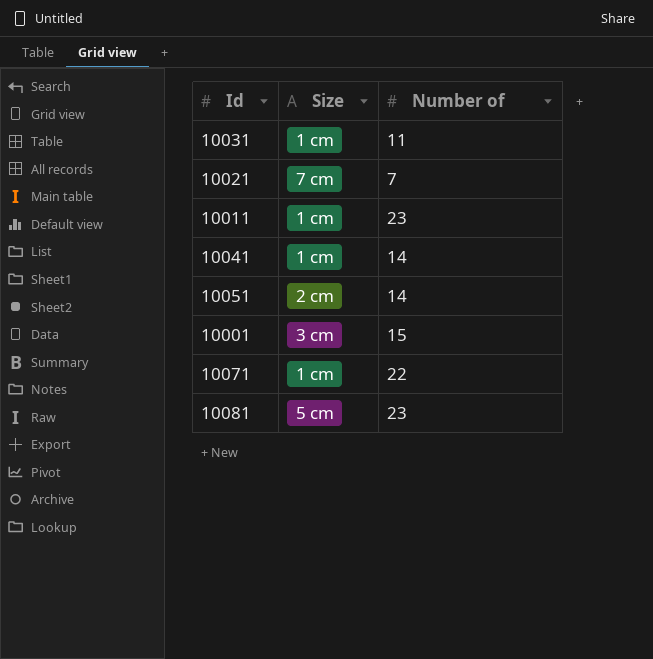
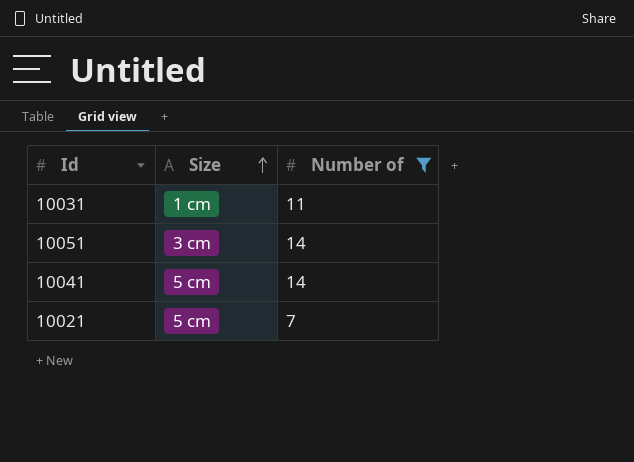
filter: none -> Number of <= 14
row order: none -> Size ascending
10051 | Size: 2 cm -> 3 cm
10041 | Size: 1 cm -> 5 cm
10021 | Size: 7 cm -> 5 cm

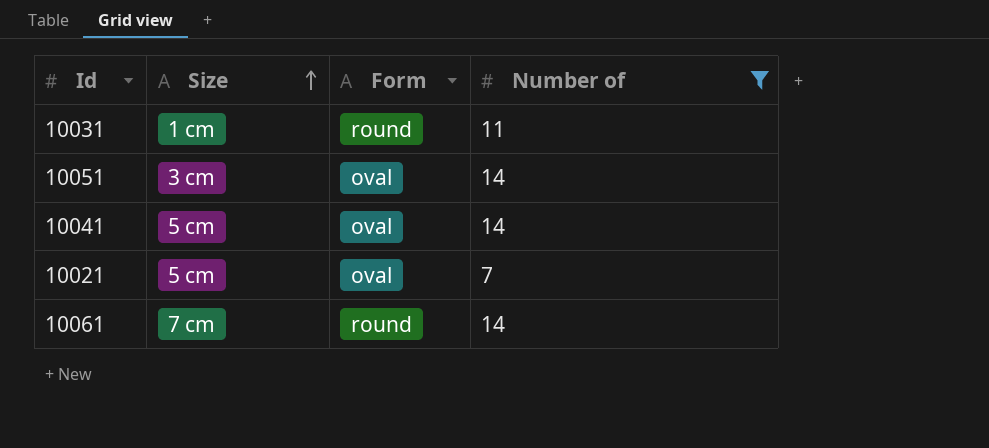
column Form | position: none -> 3
row 10061: none -> 7 cm | round | 14

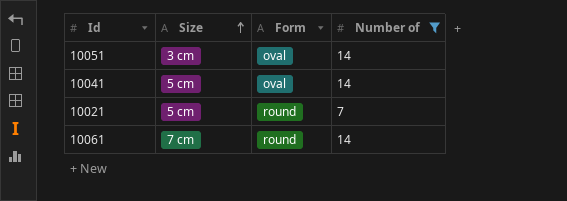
row 10031: 1 cm | round | 11 -> none
10021 | Form: oval -> round

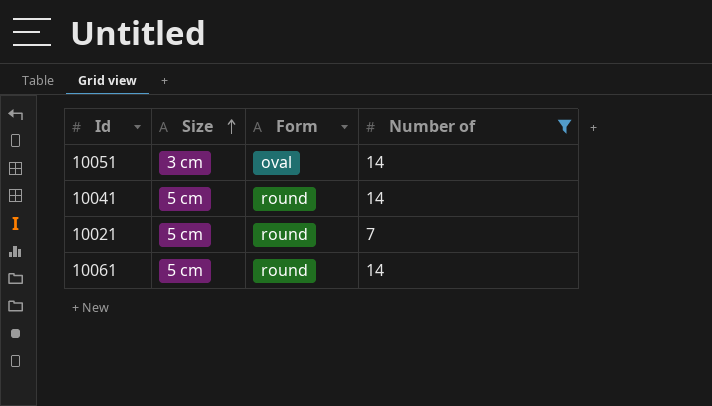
10041 | Form: oval -> round
10061 | Size: 7 cm -> 5 cm

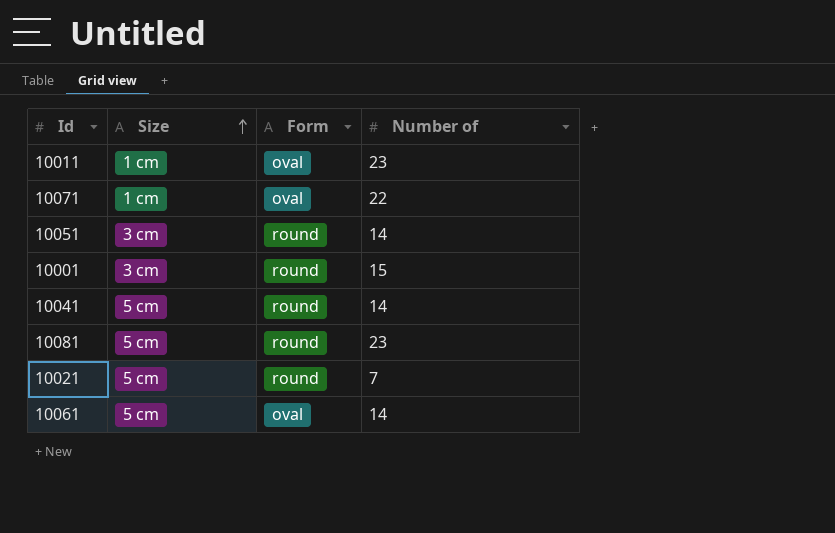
filter: Number of <= 14 -> none
10051 | Form: oval -> round
10061 | Form: round -> oval

